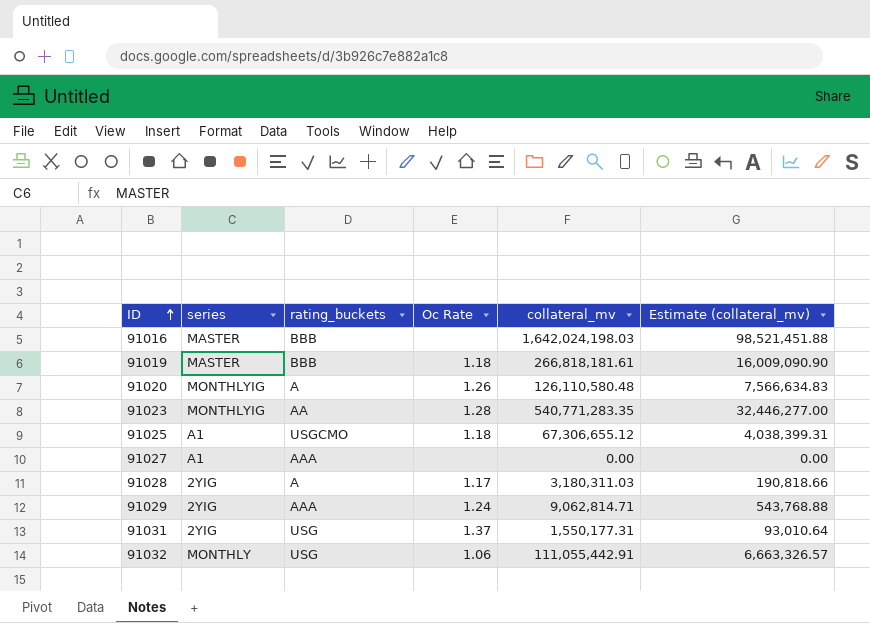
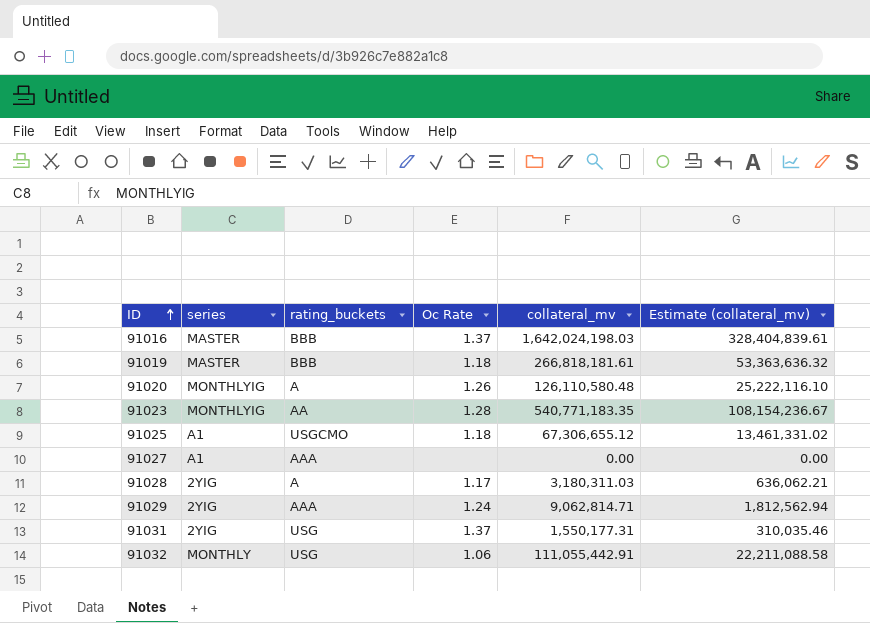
column Estimate (collateral_mv) | formula: [collateral_mv] * 0.06 -> [collateral_mv] * 0.2
91016 | Oc Rate: none -> 1.37
91023 | collateral_mv: 540,771,283.35 -> 540,771,183.35

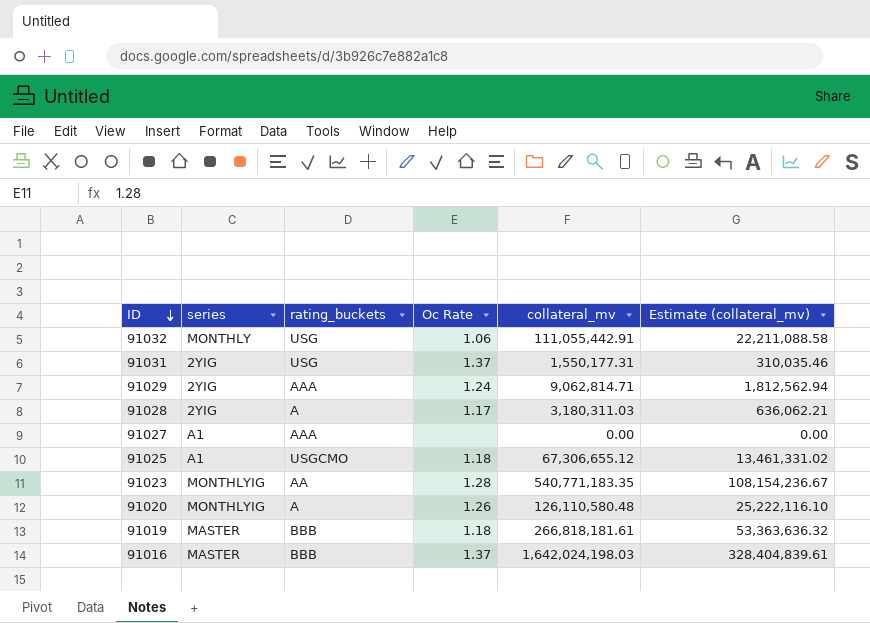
row order: ID ascending -> ID descending

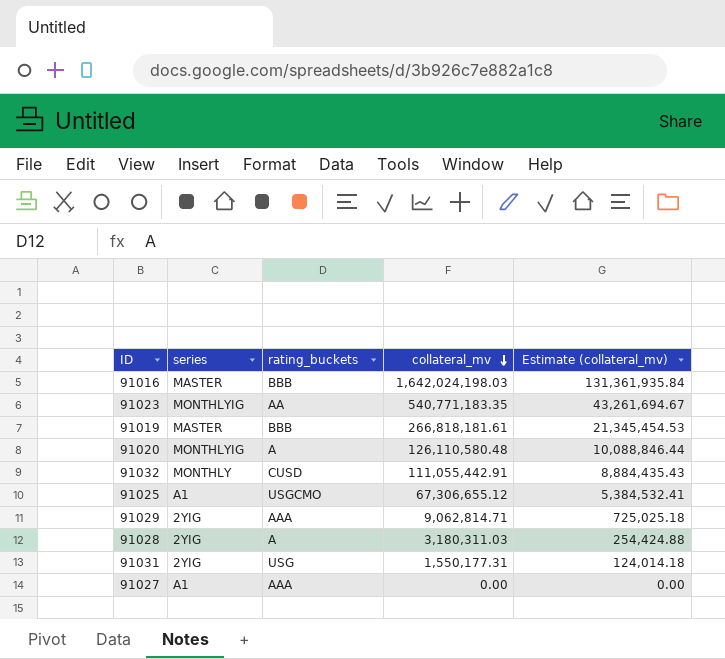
row order: ID descending -> collateral_mv descending
column Oc Rate | position: 4 -> none
column Estimate (collateral_mv) | formula: [collateral_mv] * 0.2 -> [collateral_mv] * 0.08
91032 | rating_buckets: USG -> CUSD

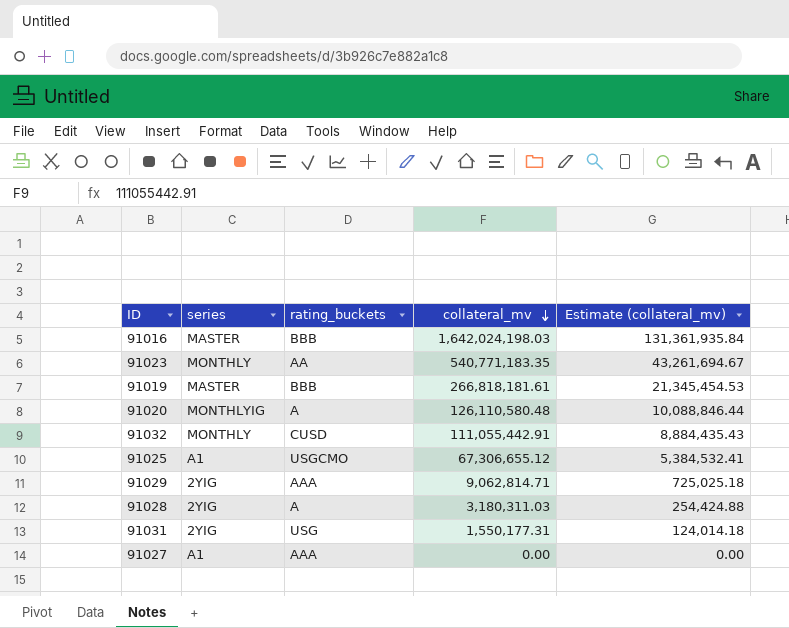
91023 | series: MONTHLYIG -> MONTHLY

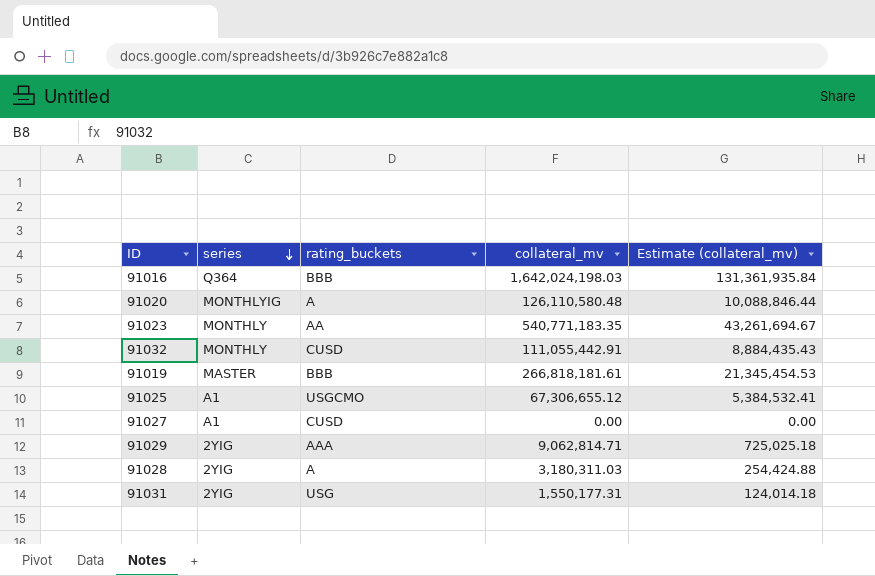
row order: collateral_mv descending -> series descending
91016 | series: MASTER -> Q364
91027 | rating_buckets: AAA -> CUSD

